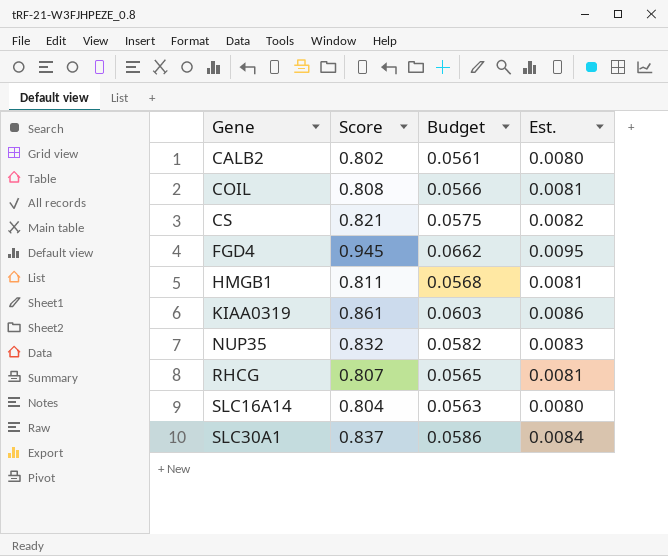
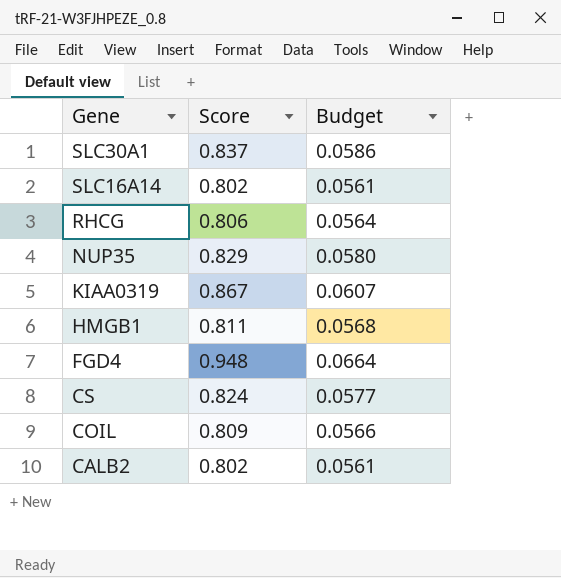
row order: Gene ascending -> Gene descending
column Est. | formula: [Score] * 0.01 -> none
SLC16A14 | Score: 0.804 -> 0.802
SLC16A14 | Budget: 0.0563 -> 0.0561
RHCG | Score: 0.807 -> 0.806
RHCG | Budget: 0.0565 -> 0.0564
NUP35 | Score: 0.832 -> 0.829
NUP35 | Budget: 0.0582 -> 0.0580
KIAA0319 | Score: 0.861 -> 0.867
KIAA0319 | Budget: 0.0603 -> 0.0607
FGD4 | Score: 0.945 -> 0.948
FGD4 | Budget: 0.0662 -> 0.0664
CS | Score: 0.821 -> 0.824
CS | Budget: 0.0575 -> 0.0577
COIL | Score: 0.808 -> 0.809

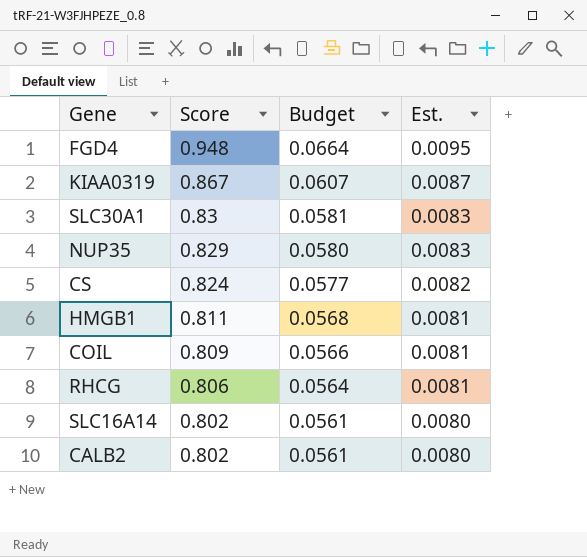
row order: Gene descending -> Score descending
column Est. | formula: none -> [Score] * 0.01
SLC30A1 | Score: 0.837 -> 0.83
SLC30A1 | Budget: 0.0586 -> 0.0581

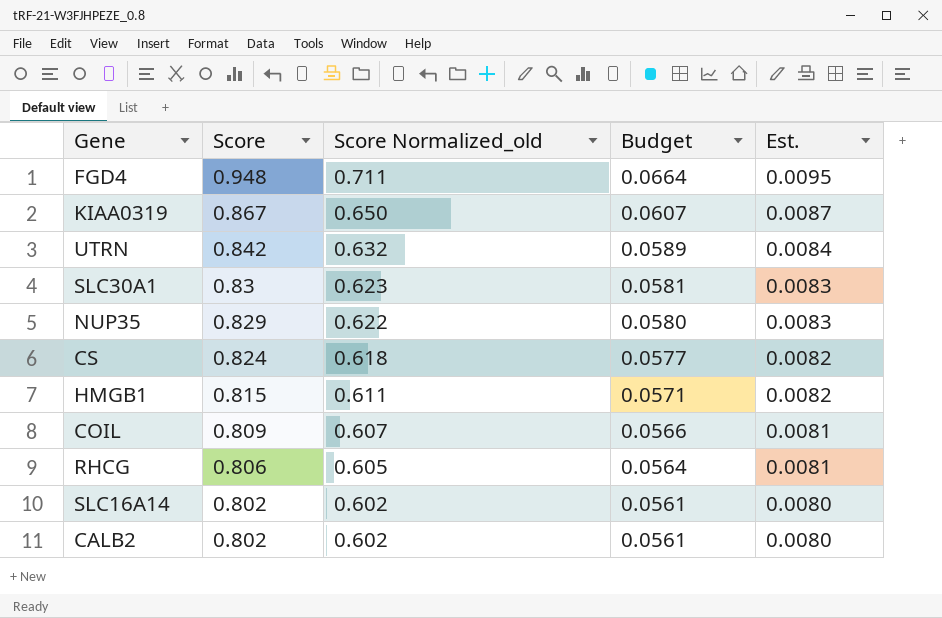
column Score Normalized_old | formula: none -> [Score] * 0.75
row UTRN: none -> 0.842 | 0.632 | 0.0589 | 0.0084
HMGB1 | Score: 0.811 -> 0.815
HMGB1 | Budget: 0.0568 -> 0.0571
HMGB1 | Est.: 0.0081 -> 0.0082

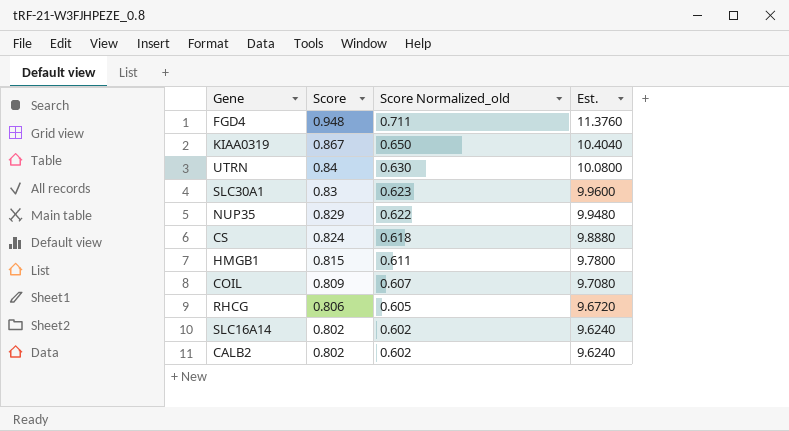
column Budget | formula: [Score] * 0.07 -> none
column Est. | formula: [Score] * 0.01 -> [Score] * 12
UTRN | Score: 0.842 -> 0.84
UTRN | Score Normalized_old: 0.632 -> 0.630

